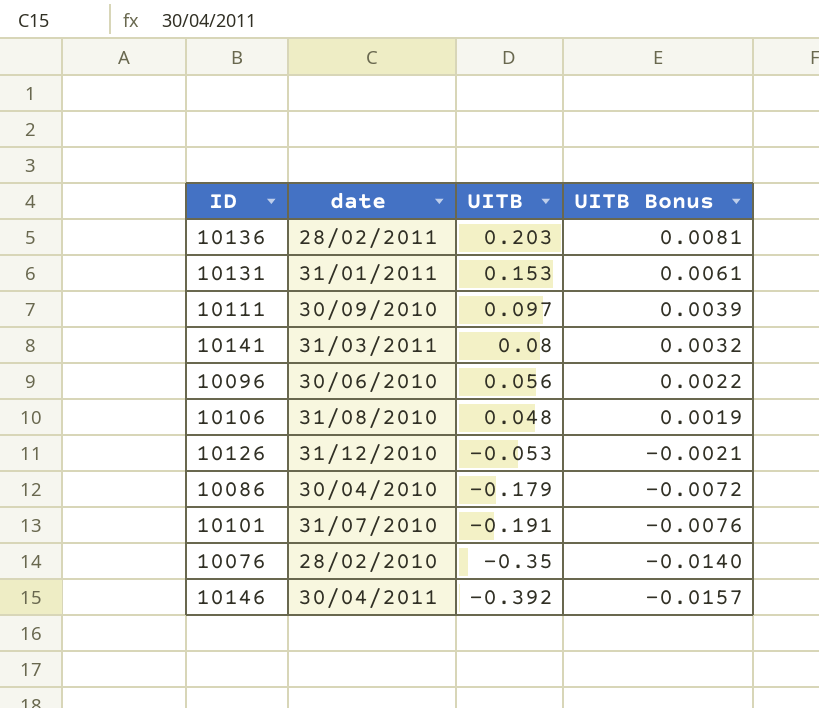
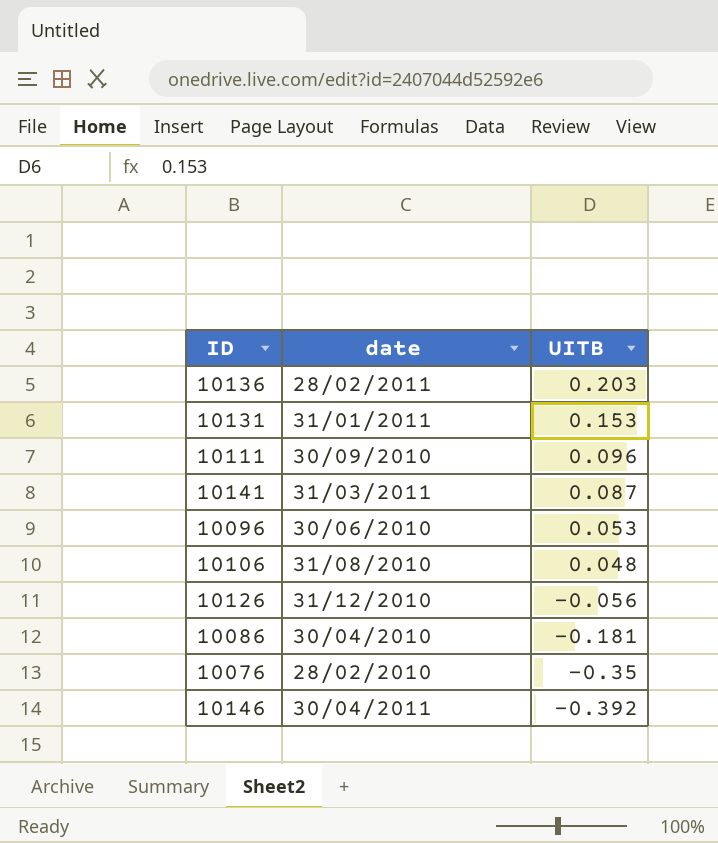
column UITB Bonus | formula: [UITB] * 0.04 -> none
row 10101: 31/07/2010 | -0.191 | -0.0076 -> none
10111 | UITB: 0.097 -> 0.096
10141 | UITB: 0.08 -> 0.087
10096 | UITB: 0.056 -> 0.053
10126 | UITB: -0.053 -> -0.056
10086 | UITB: -0.179 -> -0.181

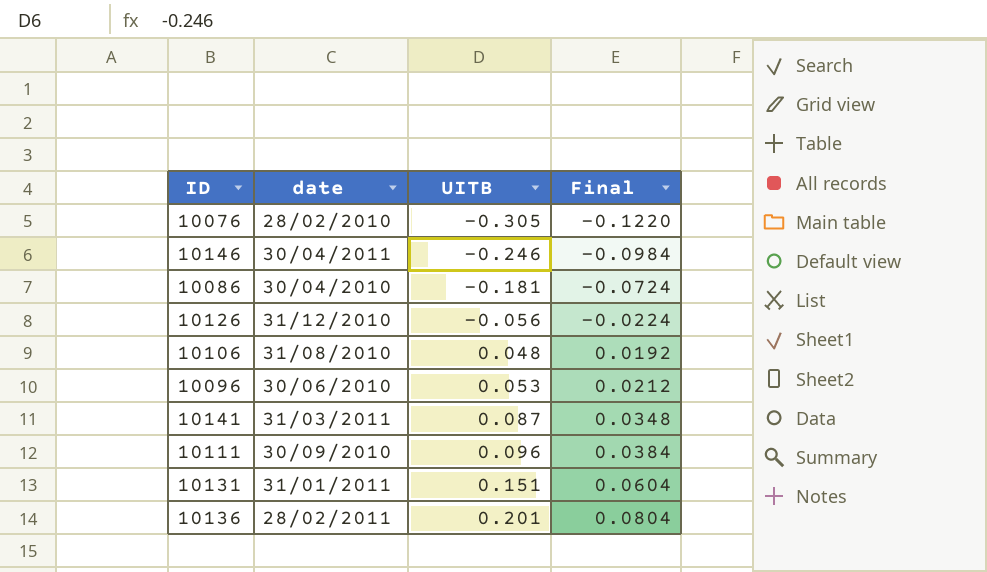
row order: UITB descending -> UITB ascending
column Final | formula: none -> [UITB] * 0.4
10076 | UITB: -0.35 -> -0.305
10146 | UITB: -0.392 -> -0.246
10131 | UITB: 0.153 -> 0.151
10136 | UITB: 0.203 -> 0.201

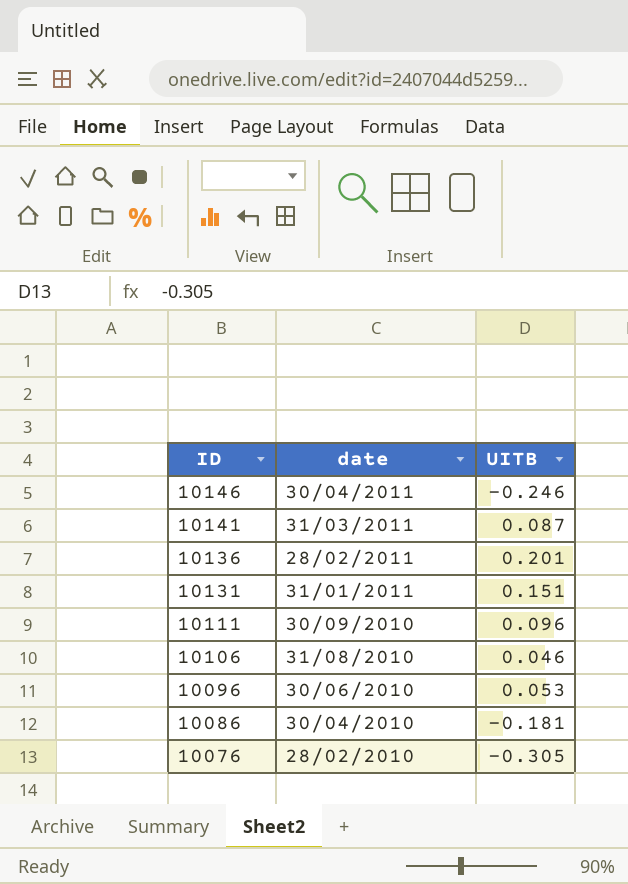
row order: UITB ascending -> ID descending
column Final | formula: [UITB] * 0.4 -> none
row 10126: 31/12/2010 | -0.056 | -0.0224 -> none
10106 | UITB: 0.048 -> 0.046

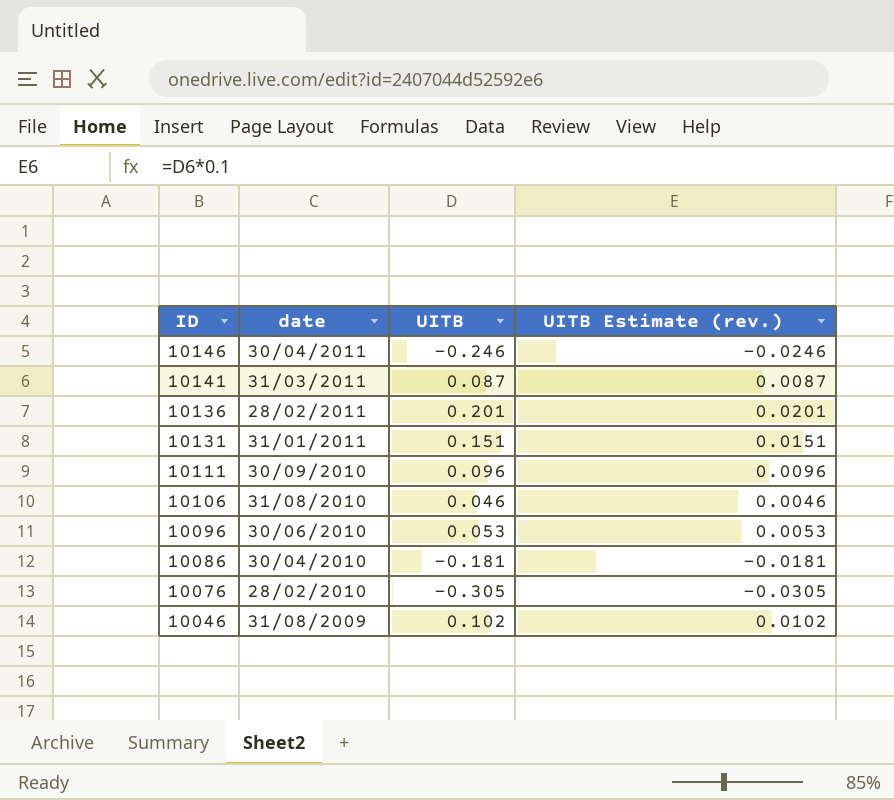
column UITB Estimate (rev.) | formula: none -> [UITB] * 0.1
row 10046: none -> 31/08/2009 | 0.102 | 0.0102

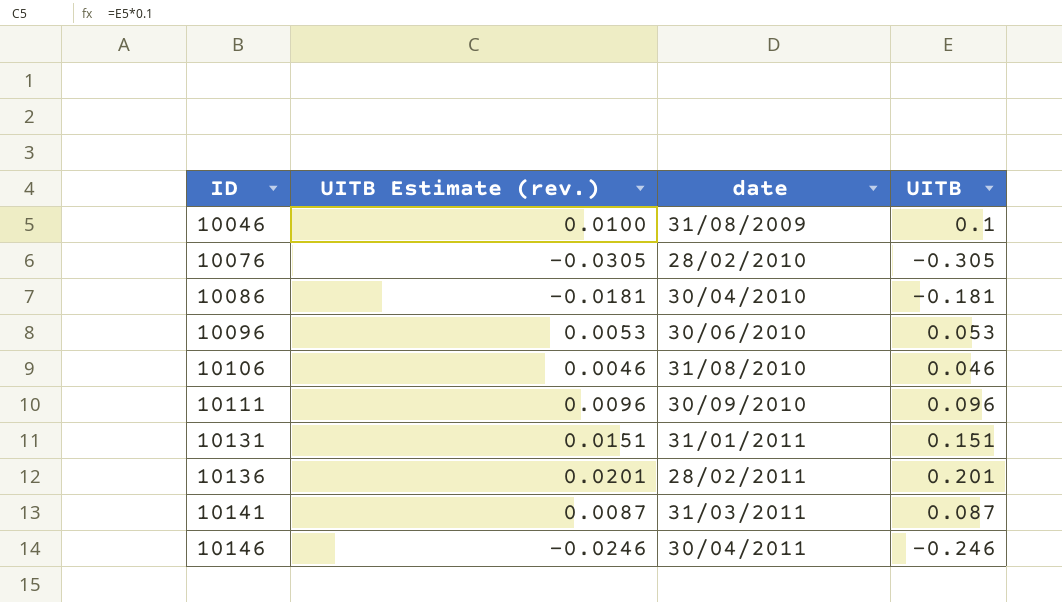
row order: ID descending -> ID ascending
column UITB Estimate (rev.) | position: 4 -> 2
10046 | UITB Estimate (rev.): 0.0102 -> 0.0100
10046 | UITB: 0.102 -> 0.1

